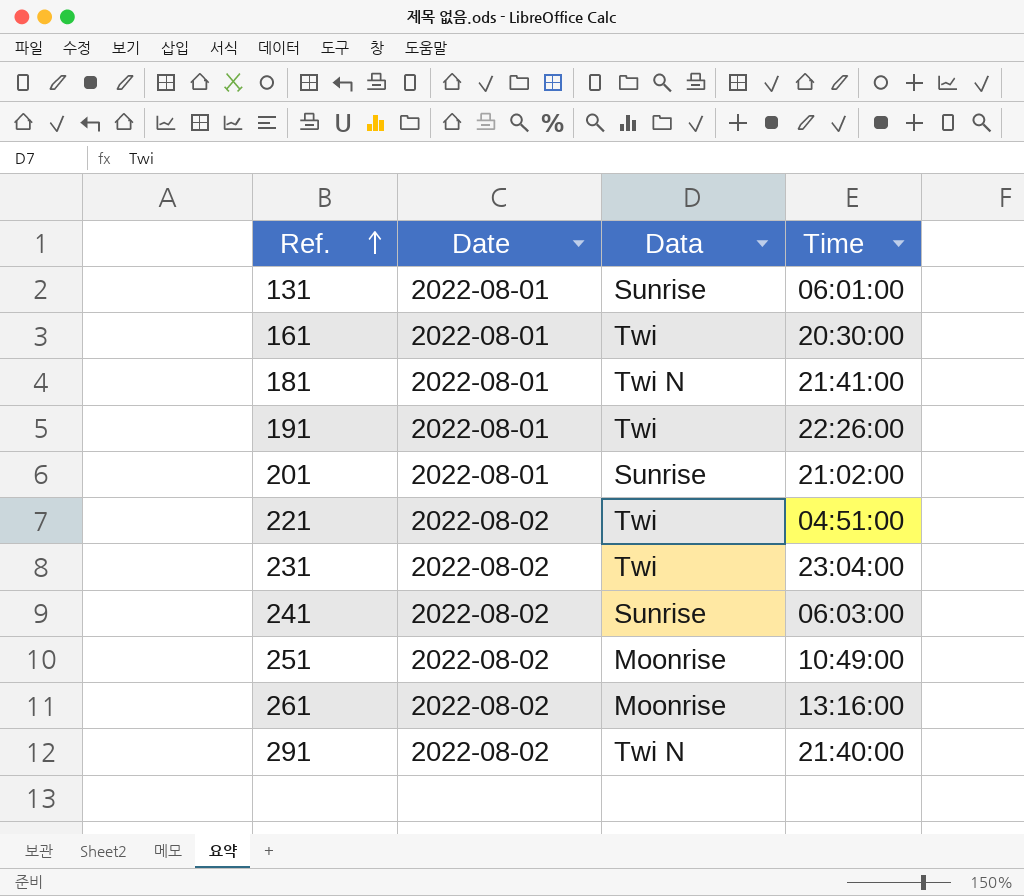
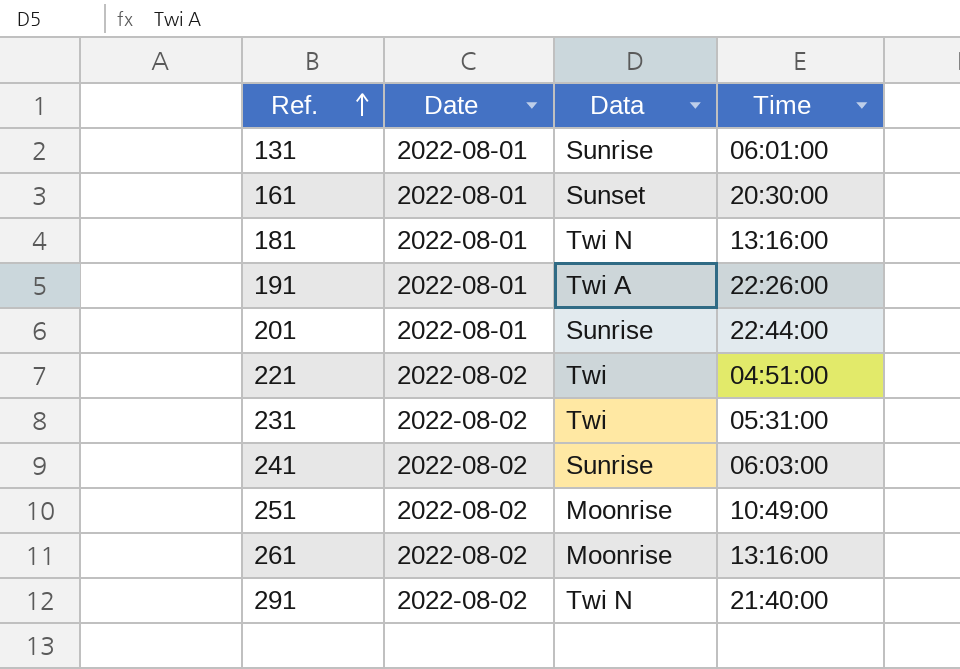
161 | Data: Twi -> Sunset
181 | Time: 21:41:00 -> 13:16:00
191 | Data: Twi -> Twi A
201 | Time: 21:02:00 -> 22:44:00
231 | Time: 23:04:00 -> 05:31:00

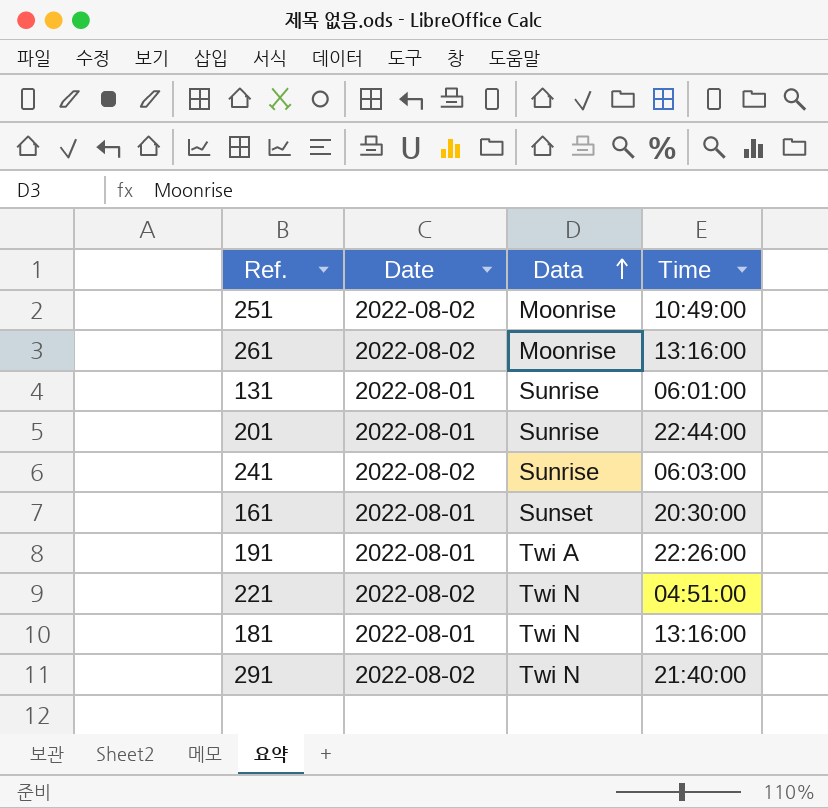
row order: Ref. ascending -> Data ascending
row 231: 2022-08-02 | Twi | 05:31:00 -> none
221 | Data: Twi -> Twi N

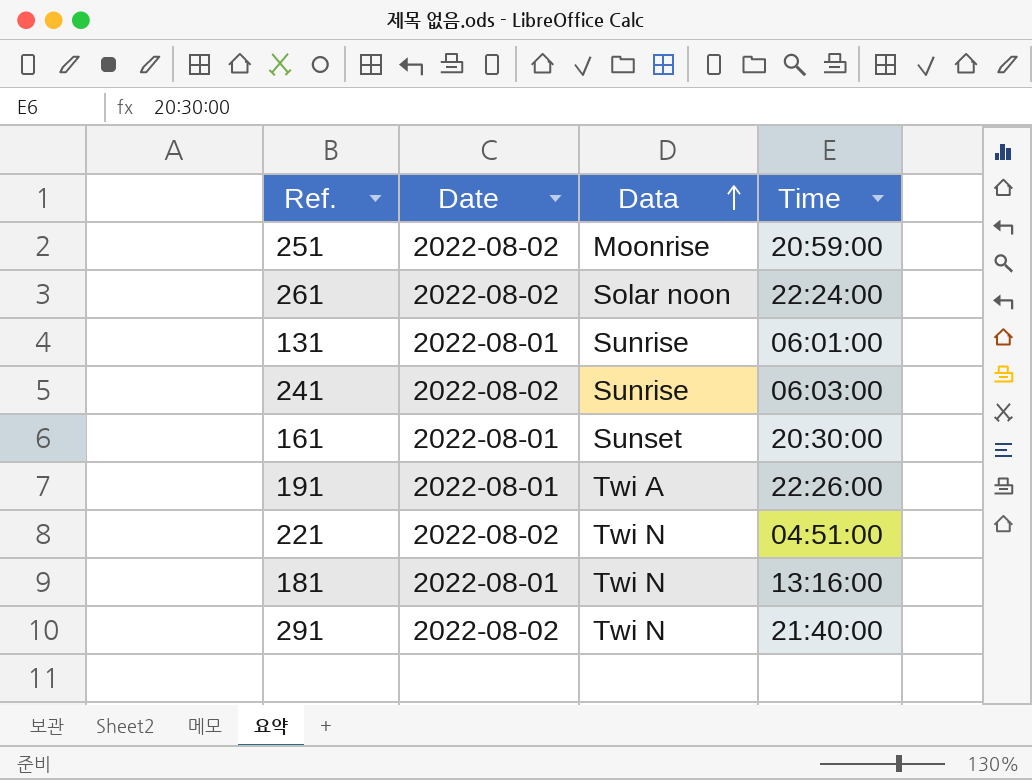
row 201: 2022-08-01 | Sunrise | 22:44:00 -> none
251 | Time: 10:49:00 -> 20:59:00
261 | Data: Moonrise -> Solar noon
261 | Time: 13:16:00 -> 22:24:00

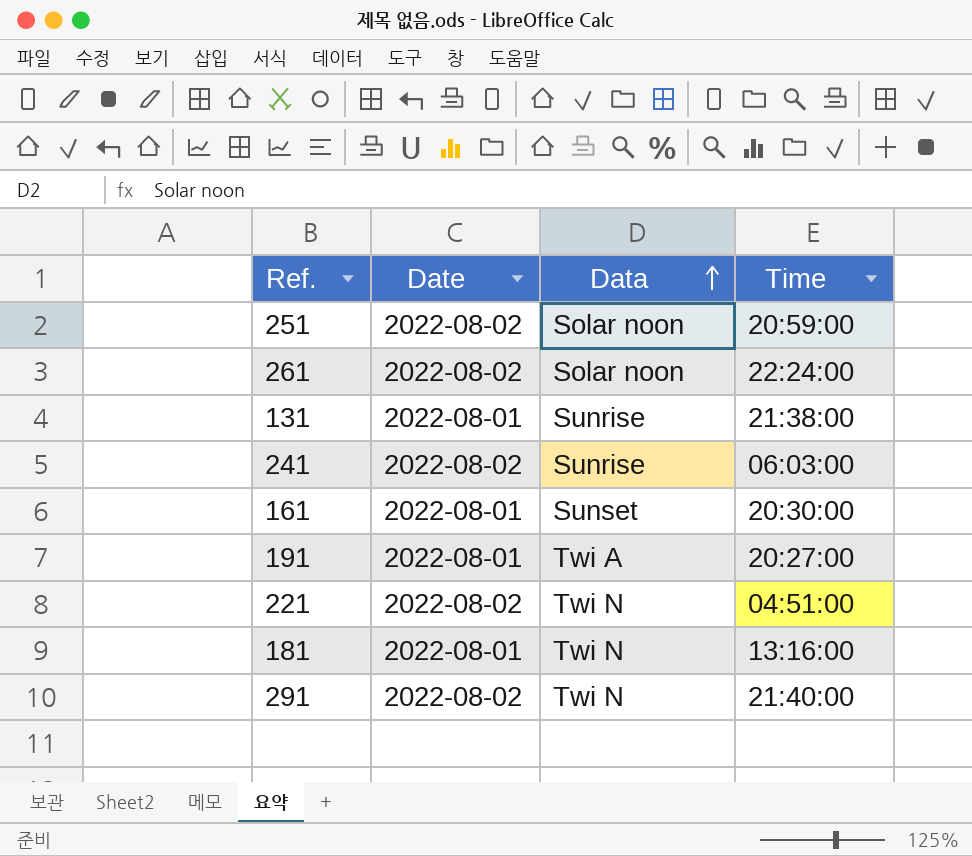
251 | Data: Moonrise -> Solar noon
131 | Time: 06:01:00 -> 21:38:00
191 | Time: 22:26:00 -> 20:27:00

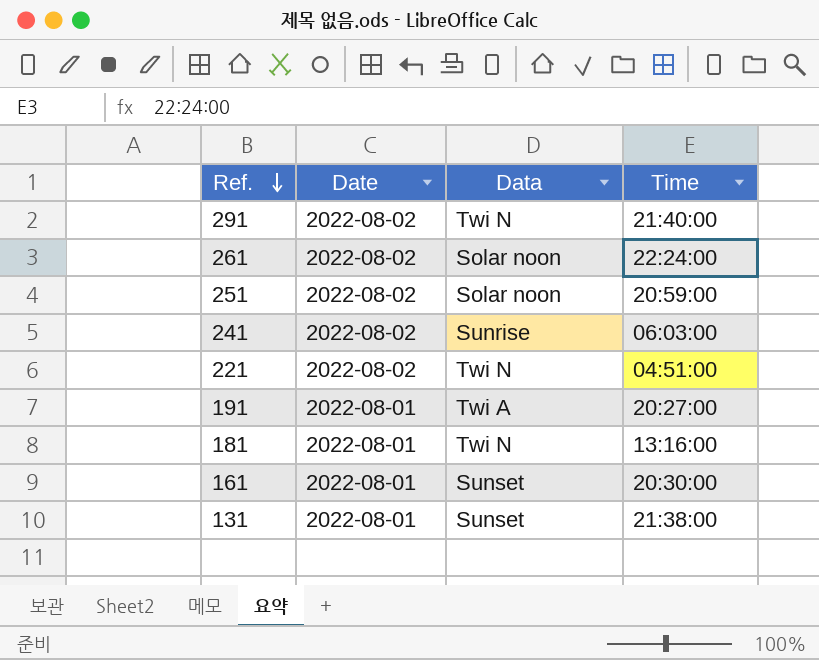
row order: Data ascending -> Ref. descending
131 | Data: Sunrise -> Sunset

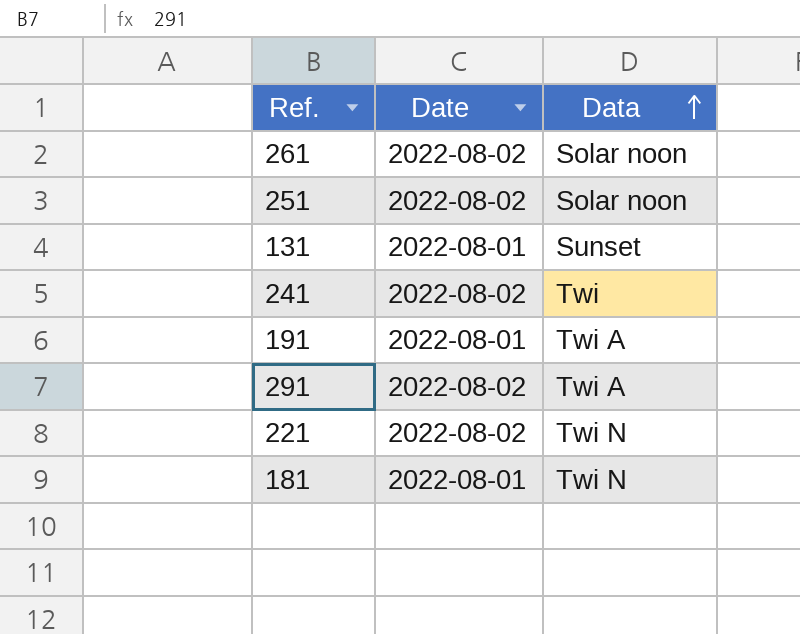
row order: Ref. descending -> Data ascending
column Time | position: 4 -> none
row 161: 2022-08-01 | Sunset | 20:30:00 -> none
241 | Data: Sunrise -> Twi
291 | Data: Twi N -> Twi A

